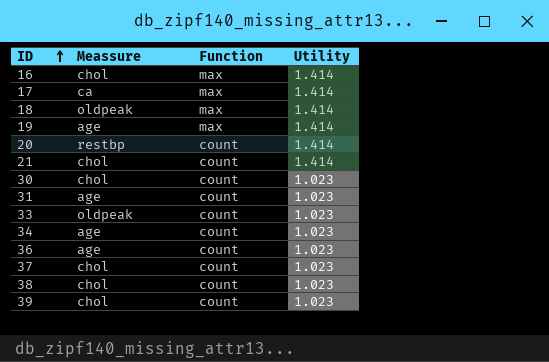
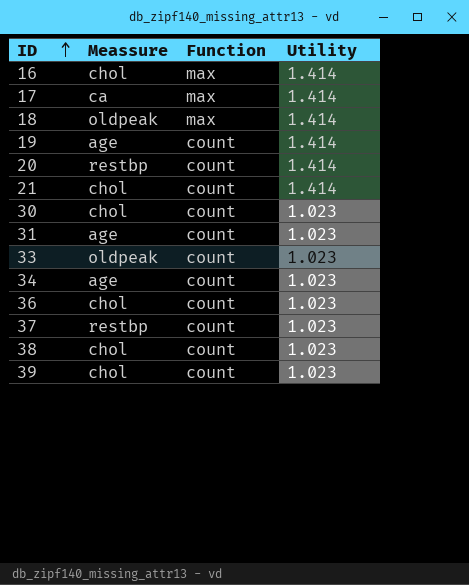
19 | Function: max -> count
36 | Meassure: age -> chol
37 | Meassure: chol -> restbp

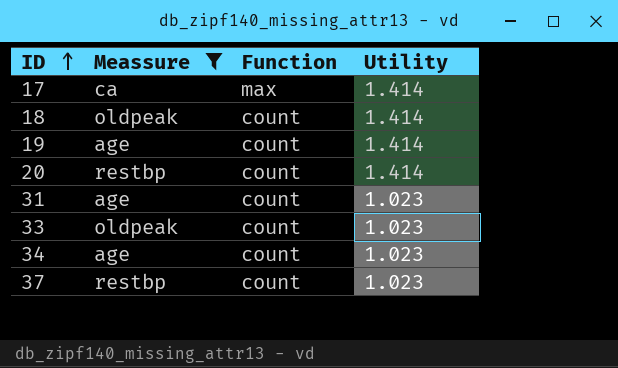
filter: none -> Meassure != chol
18 | Function: max -> count

